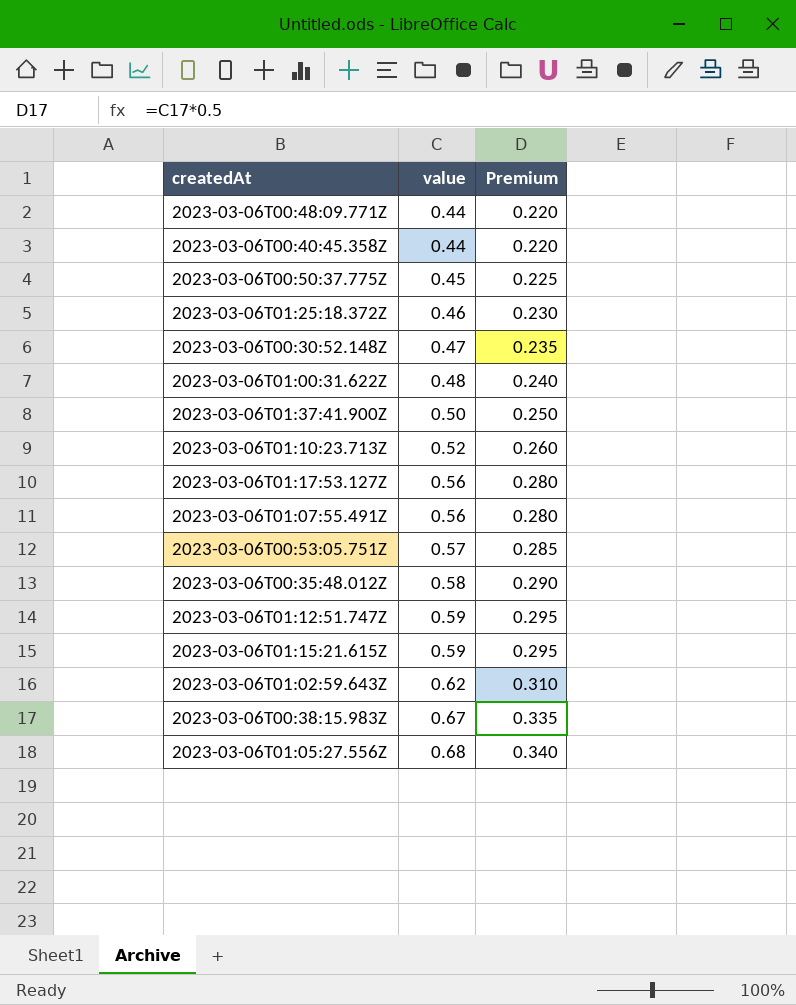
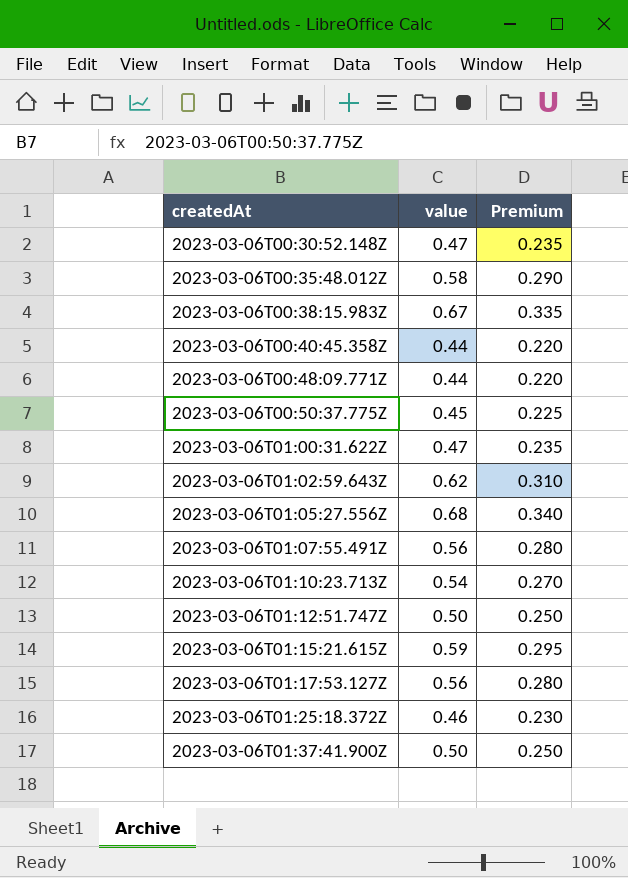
row order: value ascending -> createdAt ascending
row 2023-03-06T00:53:05.751Z: 0.57 | 0.285 -> none
2023-03-06T01:00:31.622Z | value: 0.48 -> 0.47
2023-03-06T01:00:31.622Z | Premium: 0.240 -> 0.235
2023-03-06T01:10:23.713Z | value: 0.52 -> 0.54
2023-03-06T01:10:23.713Z | Premium: 0.260 -> 0.270
2023-03-06T01:12:51.747Z | value: 0.59 -> 0.50
2023-03-06T01:12:51.747Z | Premium: 0.295 -> 0.250

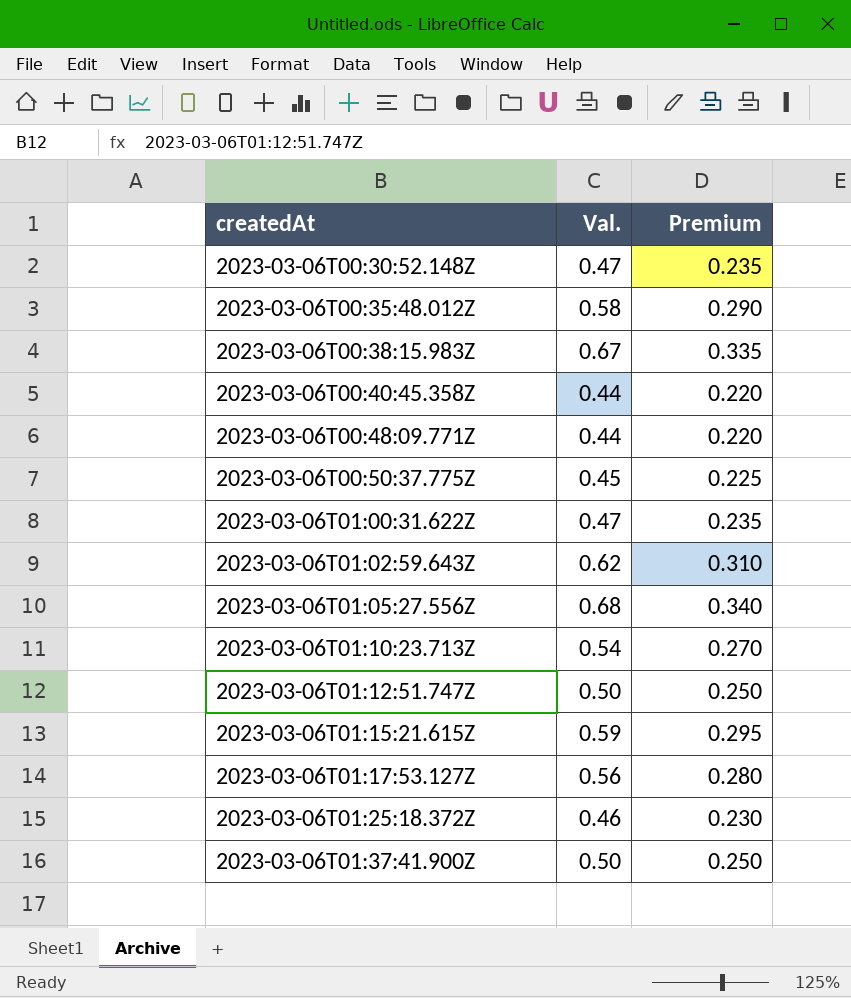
column name: value -> Val.
row 2023-03-06T01:07:55.491Z: 0.56 | 0.280 -> none

